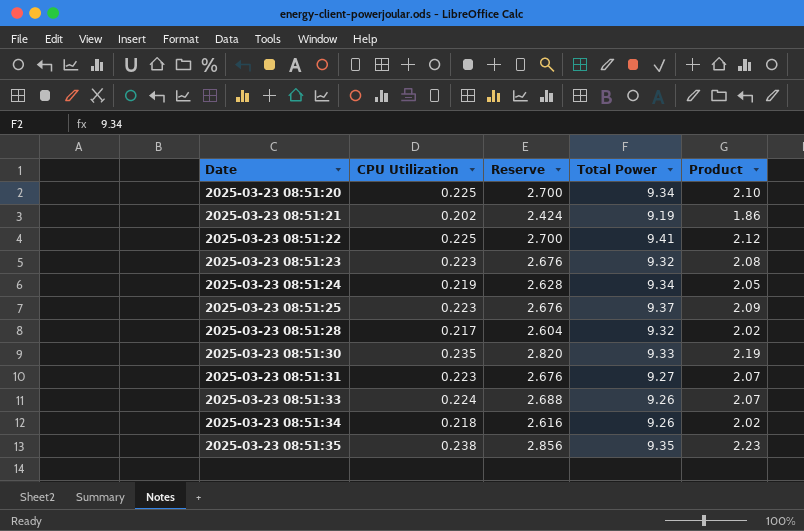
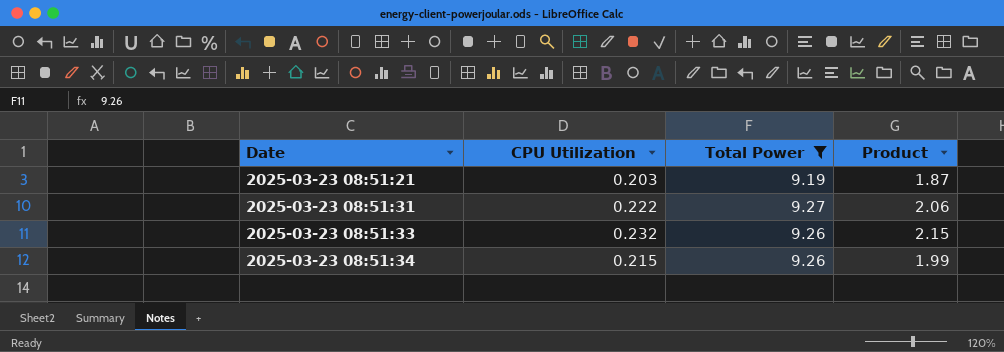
filter: none -> Total Power <= 9.27
column Reserve | formula: [CPU Utilization] * 12 -> none
2025-03-23 08:51:21 | CPU Utilization: 0.202 -> 0.203
2025-03-23 08:51:21 | Product: 1.86 -> 1.87
2025-03-23 08:51:31 | CPU Utilization: 0.223 -> 0.222
2025-03-23 08:51:31 | Product: 2.07 -> 2.06
2025-03-23 08:51:33 | CPU Utilization: 0.224 -> 0.232
2025-03-23 08:51:33 | Product: 2.07 -> 2.15
2025-03-23 08:51:34 | CPU Utilization: 0.218 -> 0.215
2025-03-23 08:51:34 | Product: 2.02 -> 1.99

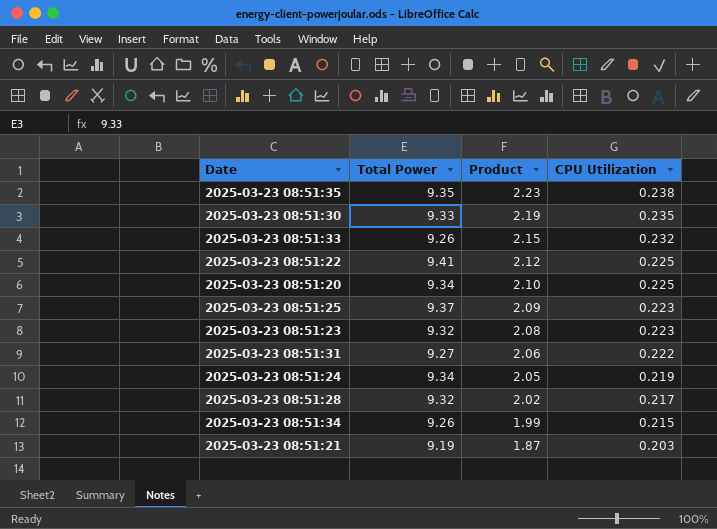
filter: Total Power <= 9.27 -> none
row order: Date ascending -> Product descending
column CPU Utilization | position: 2 -> 4

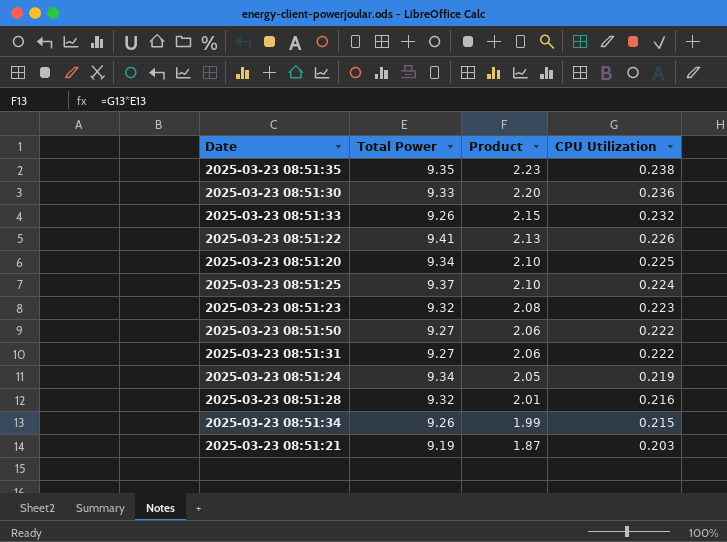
2025-03-23 08:51:30 | Product: 2.19 -> 2.20
2025-03-23 08:51:30 | CPU Utilization: 0.235 -> 0.236
2025-03-23 08:51:22 | Product: 2.12 -> 2.13
2025-03-23 08:51:22 | CPU Utilization: 0.225 -> 0.226
2025-03-23 08:51:25 | Product: 2.09 -> 2.10
2025-03-23 08:51:25 | CPU Utilization: 0.223 -> 0.224
row 2025-03-23 08:51:50: none -> 9.27 | 2.06 | 0.222
2025-03-23 08:51:28 | Product: 2.02 -> 2.01
2025-03-23 08:51:28 | CPU Utilization: 0.217 -> 0.216

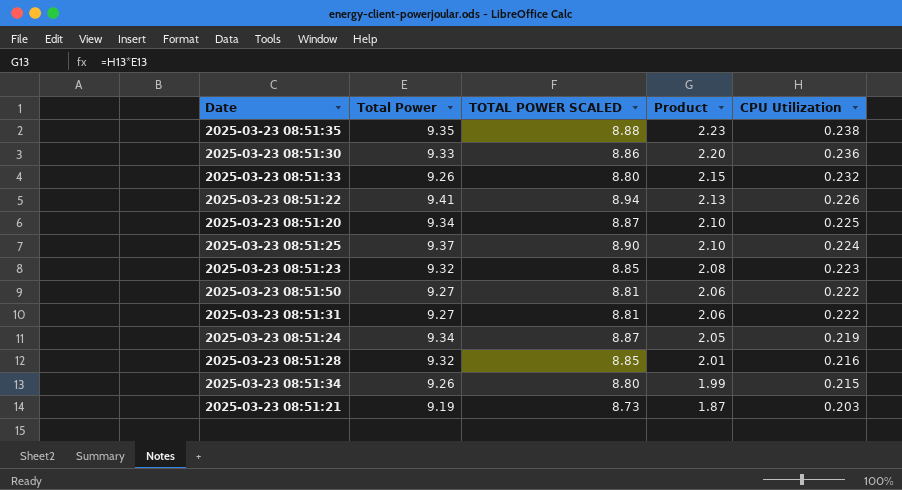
column TOTAL POWER SCALED | formula: none -> [Total Power] * 0.95

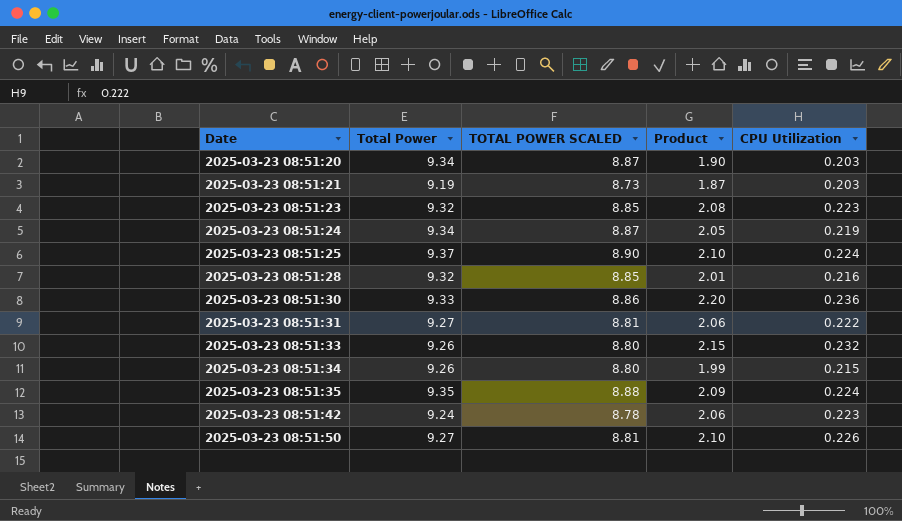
row order: Product descending -> Date ascending
row 2025-03-23 08:51:22: 9.41 | 8.94 | 2.13 | 0.226 -> none
2025-03-23 08:51:20 | Product: 2.10 -> 1.90
2025-03-23 08:51:20 | CPU Utilization: 0.225 -> 0.203
2025-03-23 08:51:35 | Product: 2.23 -> 2.09
2025-03-23 08:51:35 | CPU Utilization: 0.238 -> 0.224
row 2025-03-23 08:51:42: none -> 9.24 | 8.78 | 2.06 | 0.223
2025-03-23 08:51:50 | Product: 2.06 -> 2.10
2025-03-23 08:51:50 | CPU Utilization: 0.222 -> 0.226

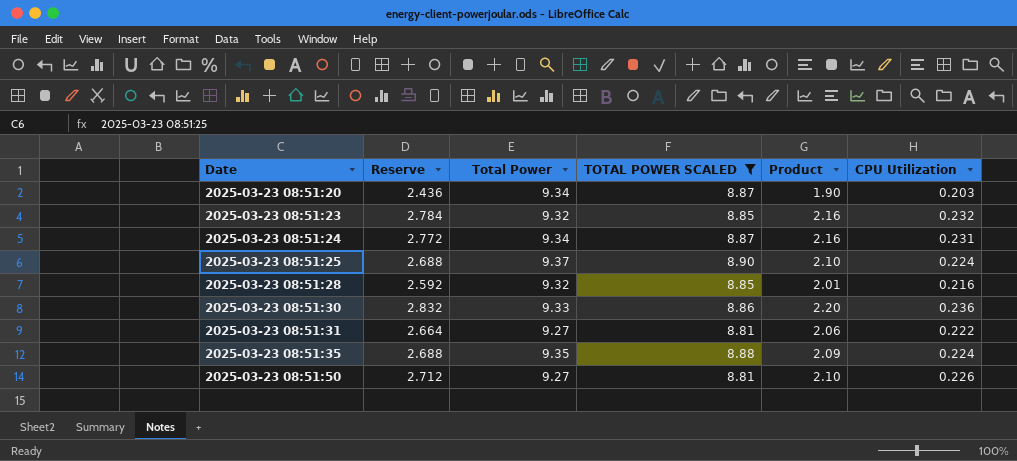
filter: none -> TOTAL POWER SCALED >= 8.81
column Reserve | formula: none -> [CPU Utilization] * 12
2025-03-23 08:51:23 | Product: 2.08 -> 2.16
2025-03-23 08:51:23 | CPU Utilization: 0.223 -> 0.232
2025-03-23 08:51:24 | Product: 2.05 -> 2.16
2025-03-23 08:51:24 | CPU Utilization: 0.219 -> 0.231

